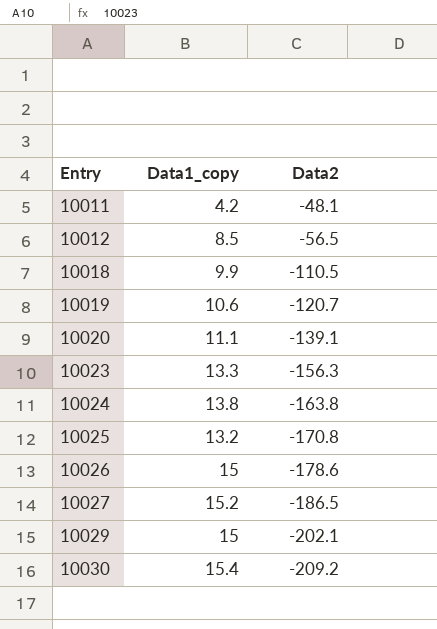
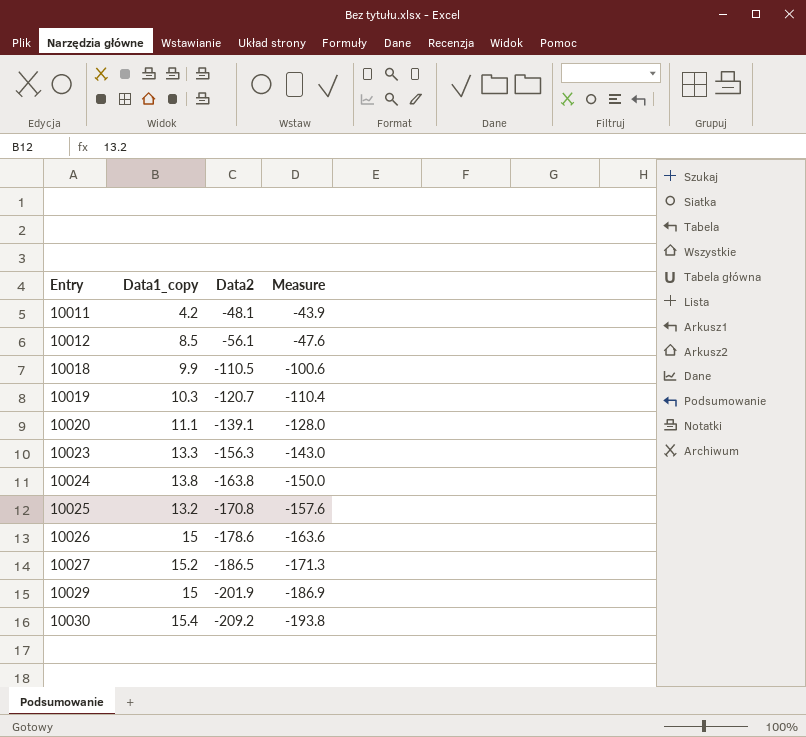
column Measure | formula: none -> [Data1_copy] + [Data2]
10012 | Data2: -56.5 -> -56.1
10019 | Data1_copy: 10.6 -> 10.3
10029 | Data2: -202.1 -> -201.9

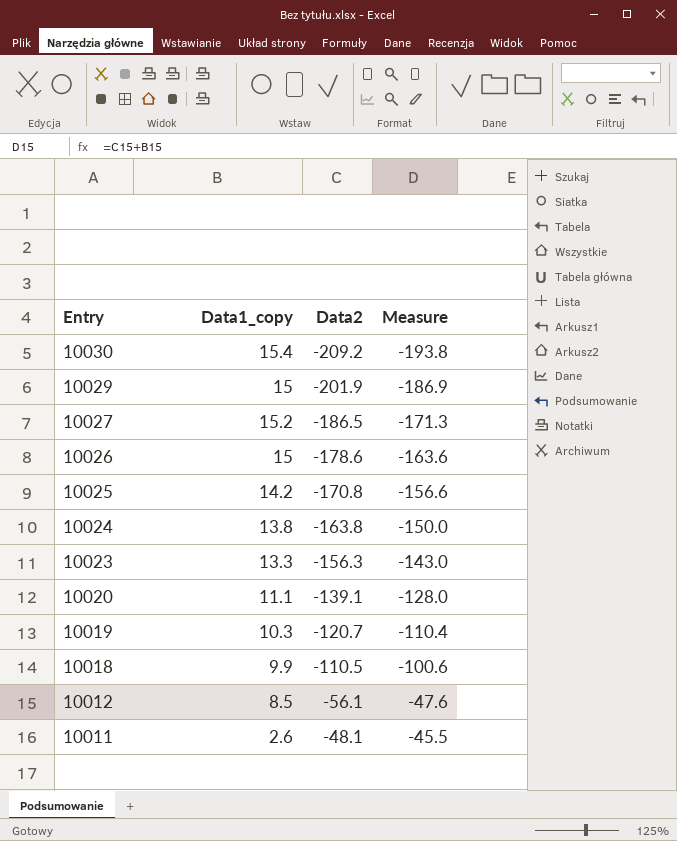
row order: Entry ascending -> Entry descending
10025 | Data1_copy: 13.2 -> 14.2
10025 | Measure: -157.6 -> -156.6
10011 | Data1_copy: 4.2 -> 2.6
10011 | Measure: -43.9 -> -45.5

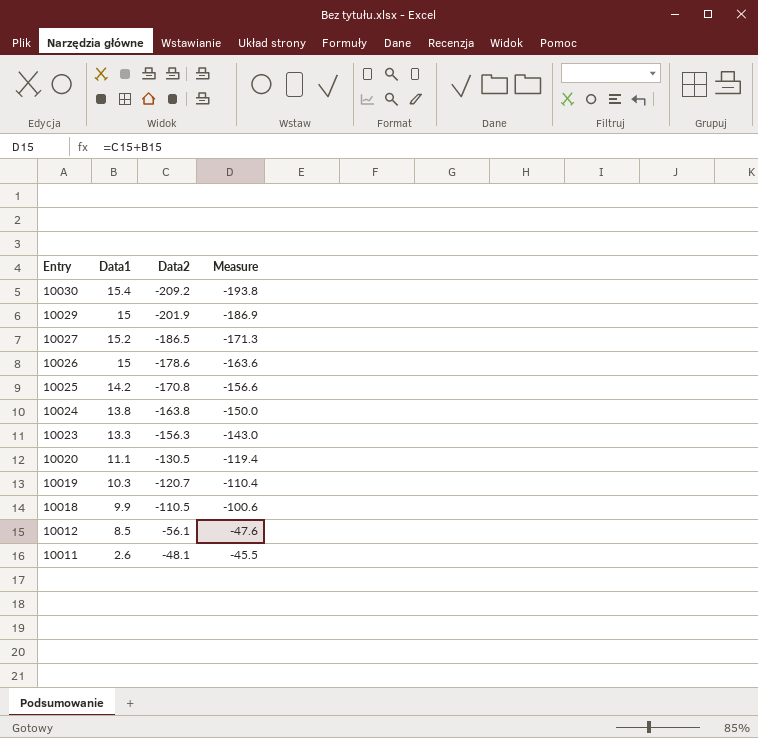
column name: Data1_copy -> Data1
10020 | Data2: -139.1 -> -130.5
10020 | Measure: -128.0 -> -119.4

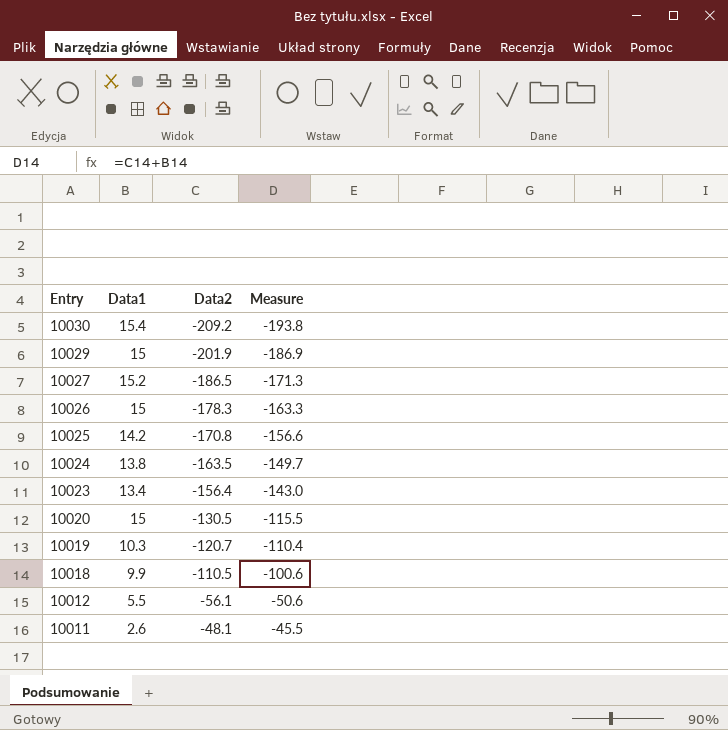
10026 | Data2: -178.6 -> -178.3
10026 | Measure: -163.6 -> -163.3
10024 | Data2: -163.8 -> -163.5
10024 | Measure: -150.0 -> -149.7
10023 | Data1: 13.3 -> 13.4
10023 | Data2: -156.3 -> -156.4
10020 | Data1: 11.1 -> 15
10020 | Measure: -119.4 -> -115.5
10012 | Data1: 8.5 -> 5.5
10012 | Measure: -47.6 -> -50.6

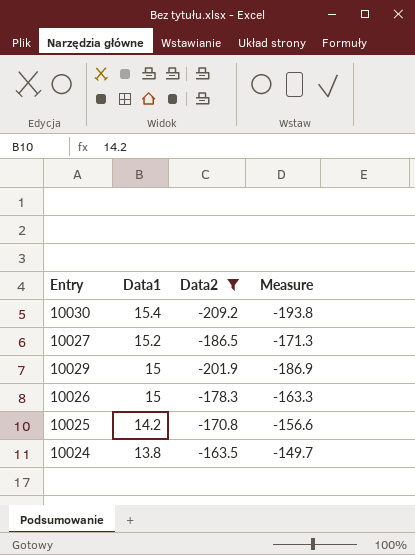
filter: none -> Data2 <= -163.5
row order: Entry descending -> Data1 descending

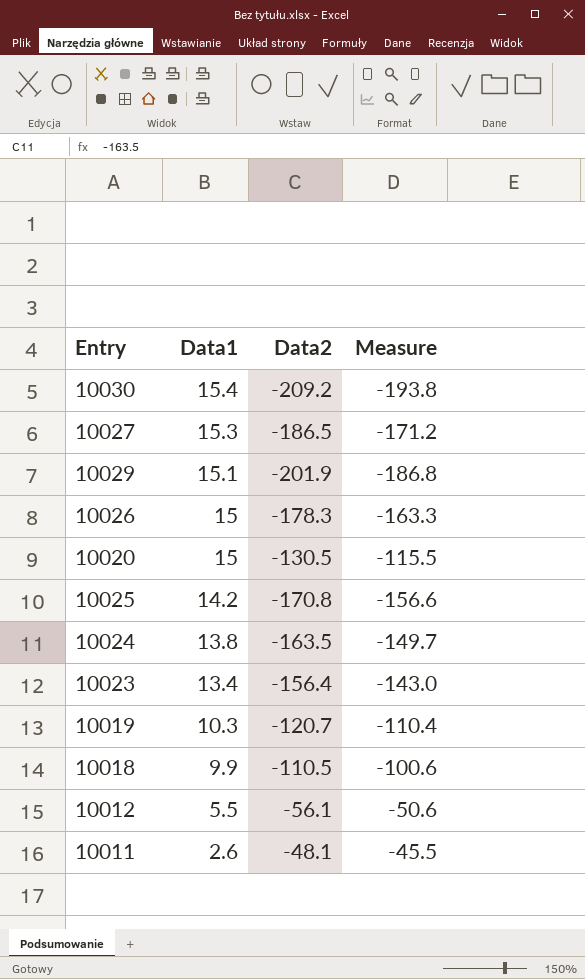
filter: Data2 <= -163.5 -> none
10027 | Data1: 15.2 -> 15.3
10027 | Measure: -171.3 -> -171.2
10029 | Data1: 15 -> 15.1
10029 | Measure: -186.9 -> -186.8

